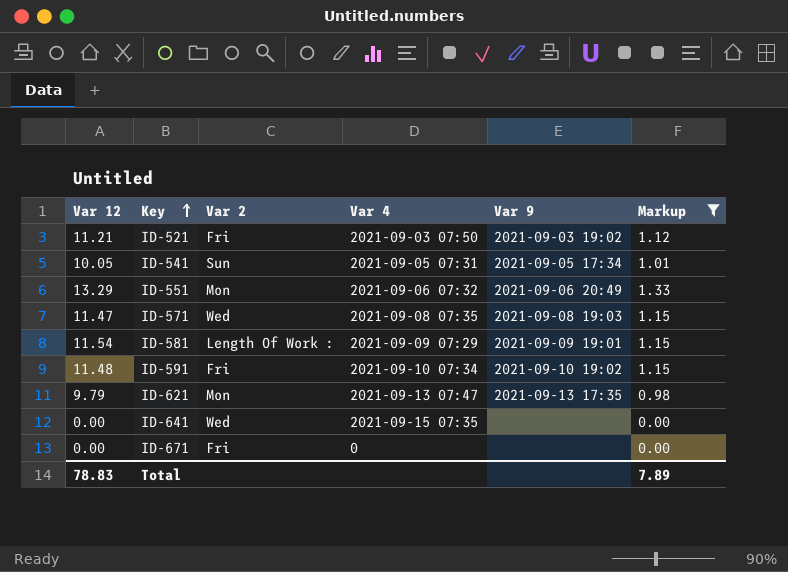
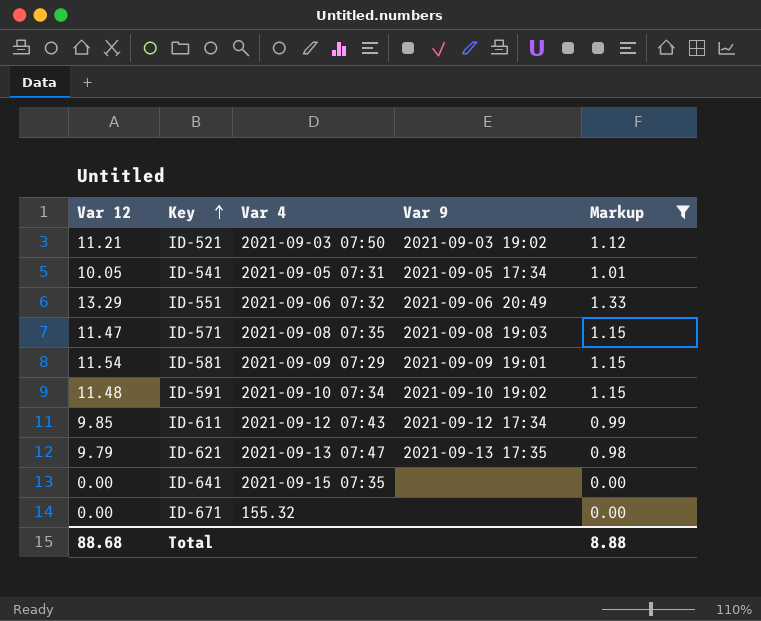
column Var 2 | position: 3 -> none
row ID-611: none -> 9.85 | 2021-09-12 07:43 | 2021-09-12 17:34 | 0.99
ID-671 | Var 4: 0 -> 155.32
Total | Var 12: 78.83 -> 88.68
Total | Markup: 7.89 -> 8.88

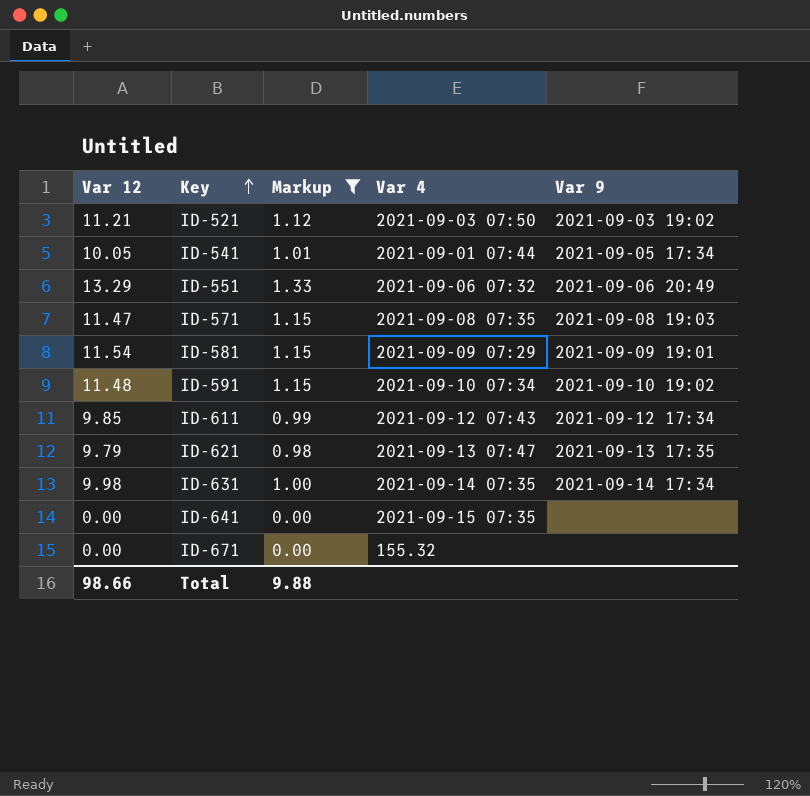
column Markup | position: 5 -> 3
ID-541 | Var 4: 2021-09-05 07:31 -> 2021-09-01 07:44
row ID-631: none -> 9.98 | 1.00 | 2021-09-14 07:35 | 2021-09-14 17:34
Total | Var 12: 88.68 -> 98.66
Total | Markup: 8.88 -> 9.88

